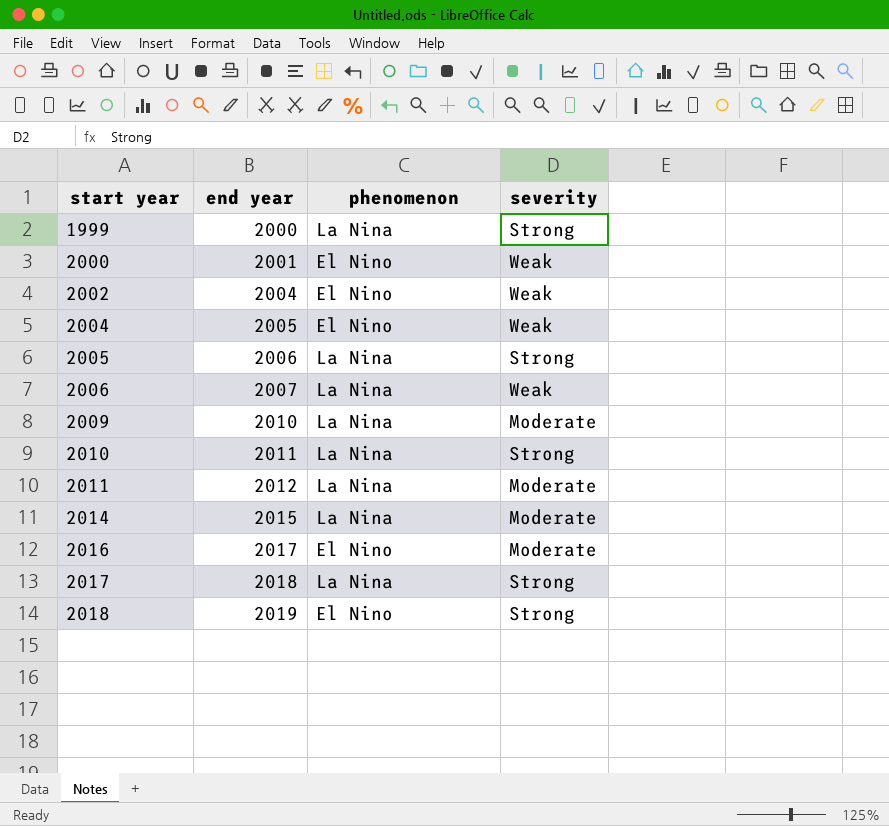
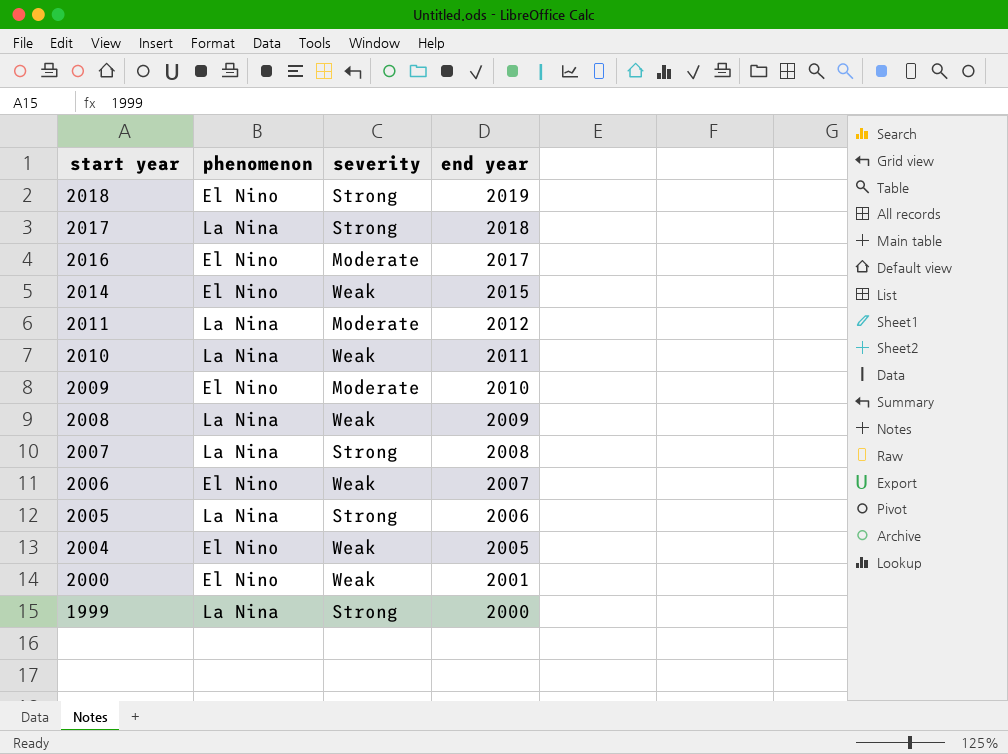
row order: start year ascending -> start year descending
column end year | position: 2 -> 4
row 2002: 2004 | El Nino | Weak -> none
2014 | phenomenon: La Nina -> El Nino
2014 | severity: Moderate -> Weak
2010 | severity: Strong -> Weak
2009 | phenomenon: La Nina -> El Nino
row 2008: none -> La Nina | Weak | 2009
row 2007: none -> La Nina | Strong | 2008
2006 | phenomenon: La Nina -> El Nino

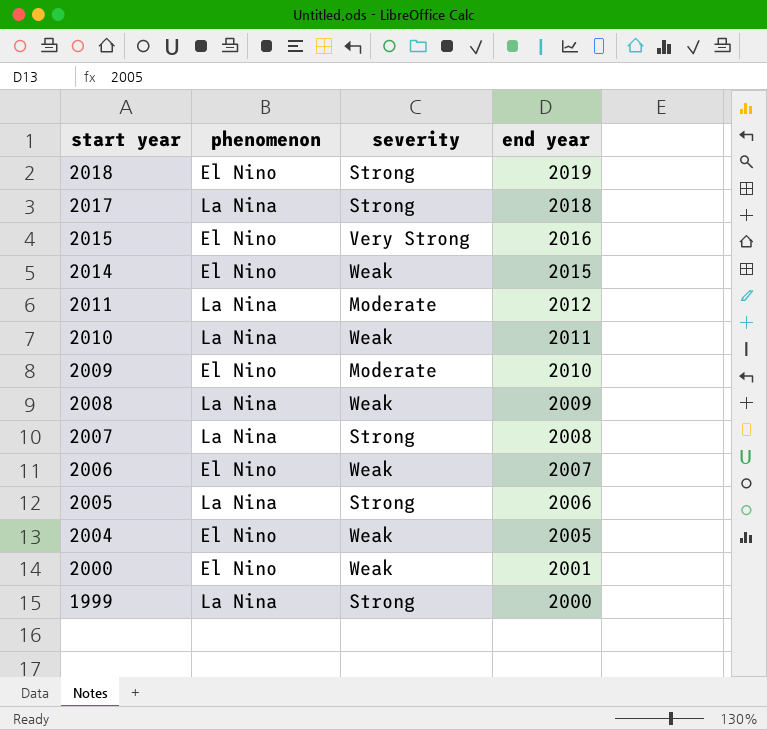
row 2016: El Nino | Moderate | 2017 -> none
row 2015: none -> El Nino | Very Strong | 2016

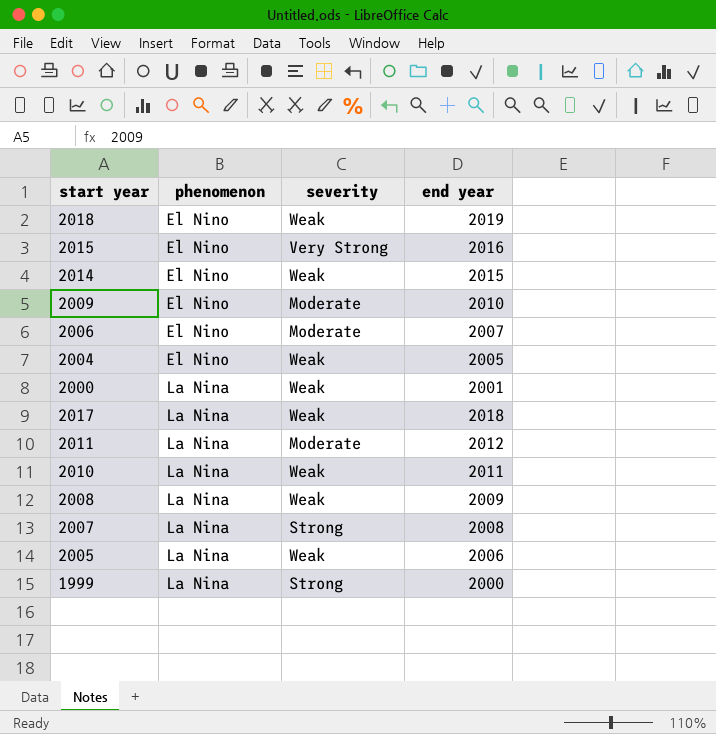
row order: start year descending -> phenomenon ascending
2018 | severity: Strong -> Weak
2006 | severity: Weak -> Moderate
2000 | phenomenon: El Nino -> La Nina
2017 | severity: Strong -> Weak
2005 | severity: Strong -> Weak

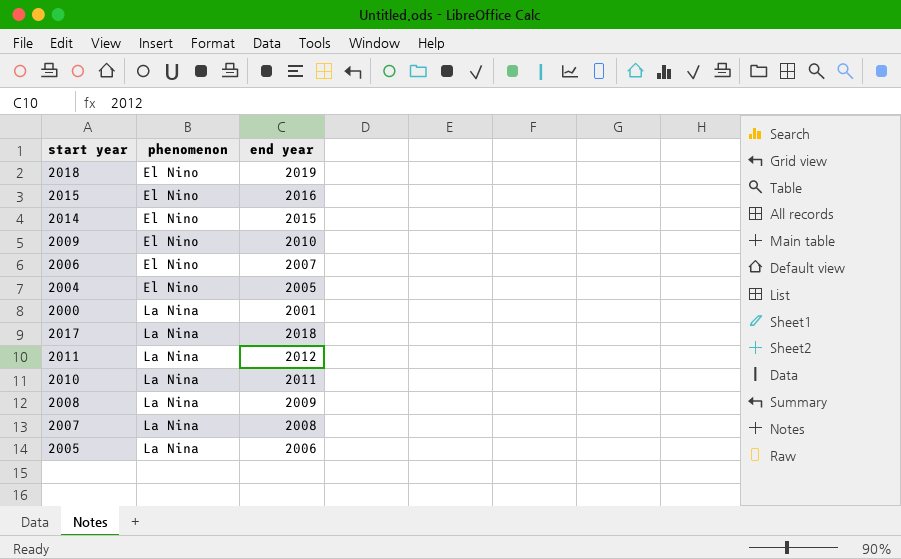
column severity | position: 3 -> none
row 1999: La Nina | Strong | 2000 -> none

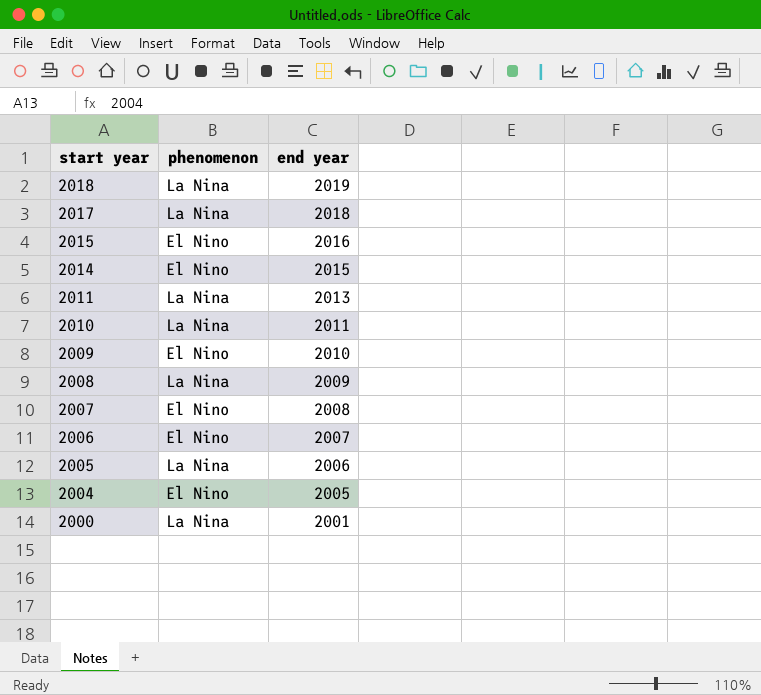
row order: phenomenon ascending -> start year descending
2018 | phenomenon: El Nino -> La Nina
2011 | end year: 2012 -> 2013
2007 | phenomenon: La Nina -> El Nino

